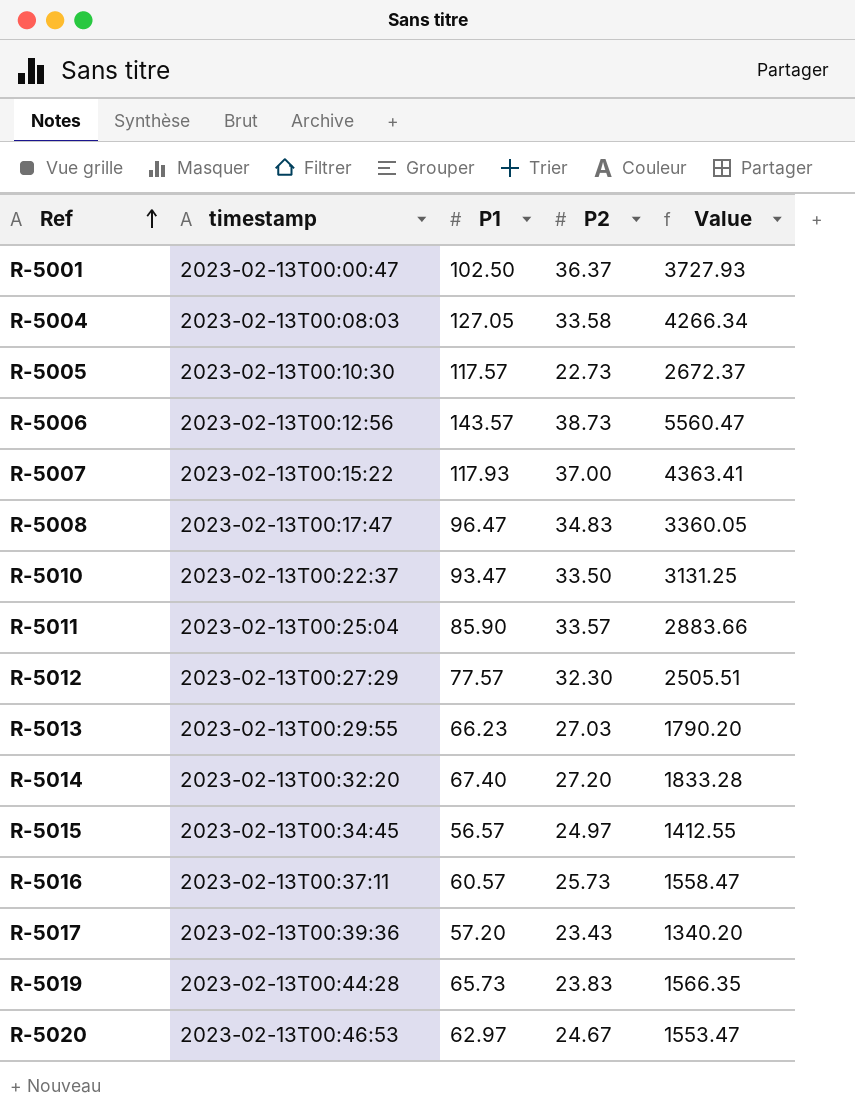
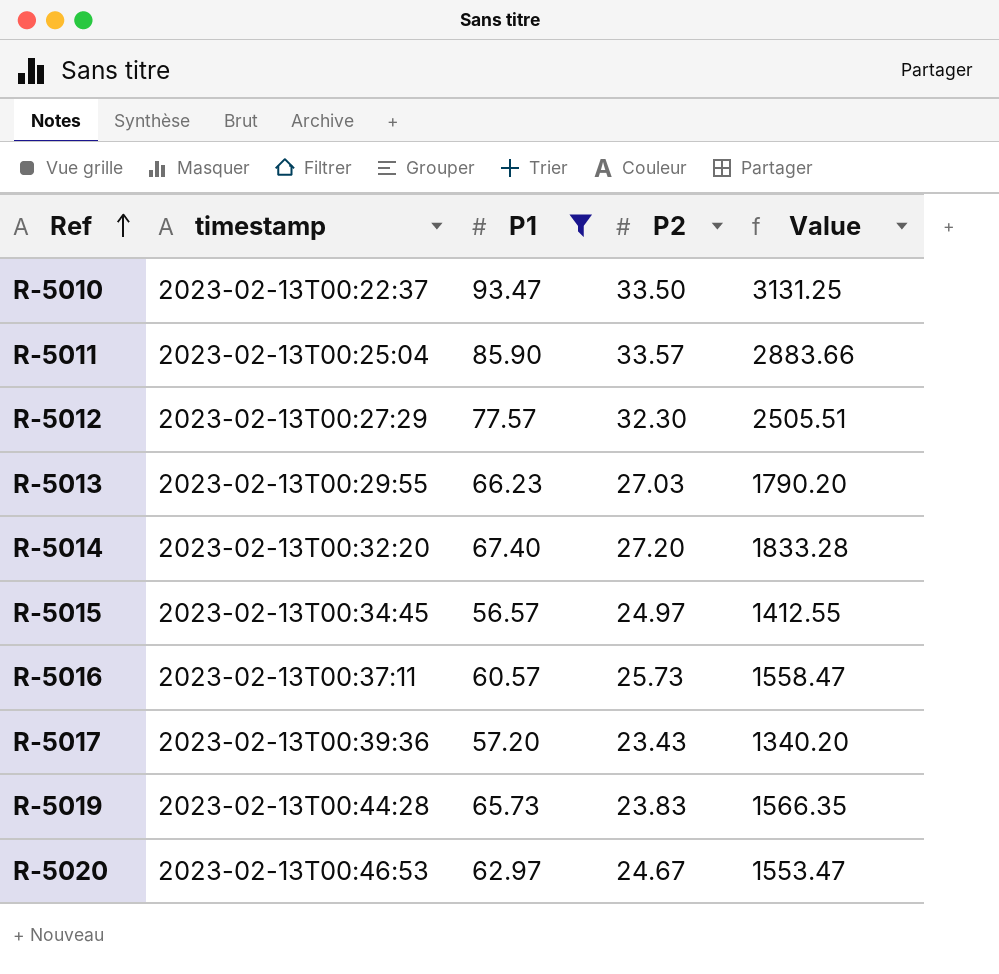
filter: none -> P1 <= 93.47

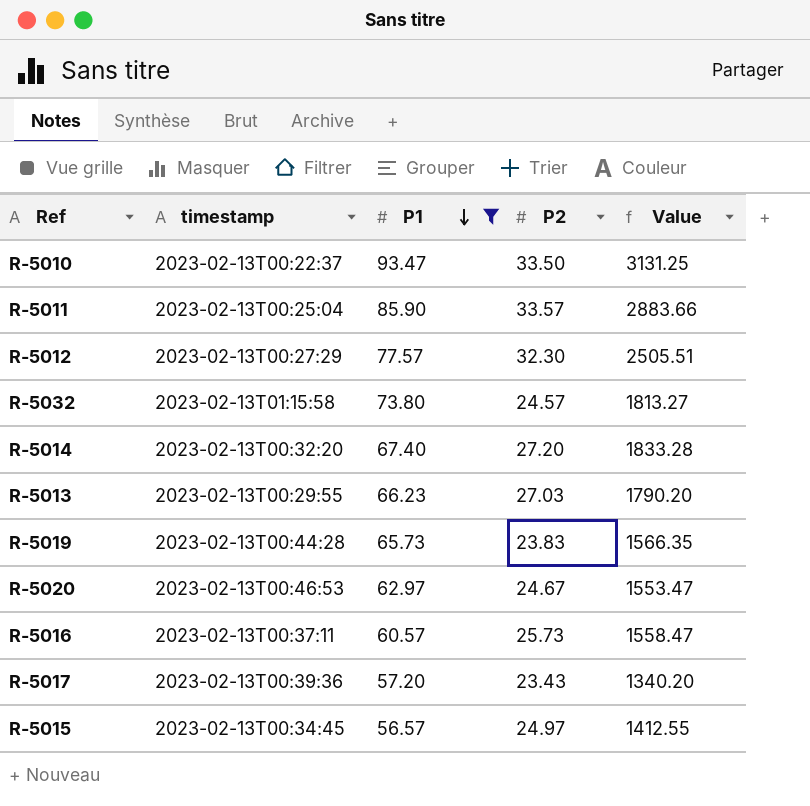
row order: Ref ascending -> P1 descending
row R-5032: none -> 2023-02-13T01:15:58 | 73.80 | 24.57 | 1813.27

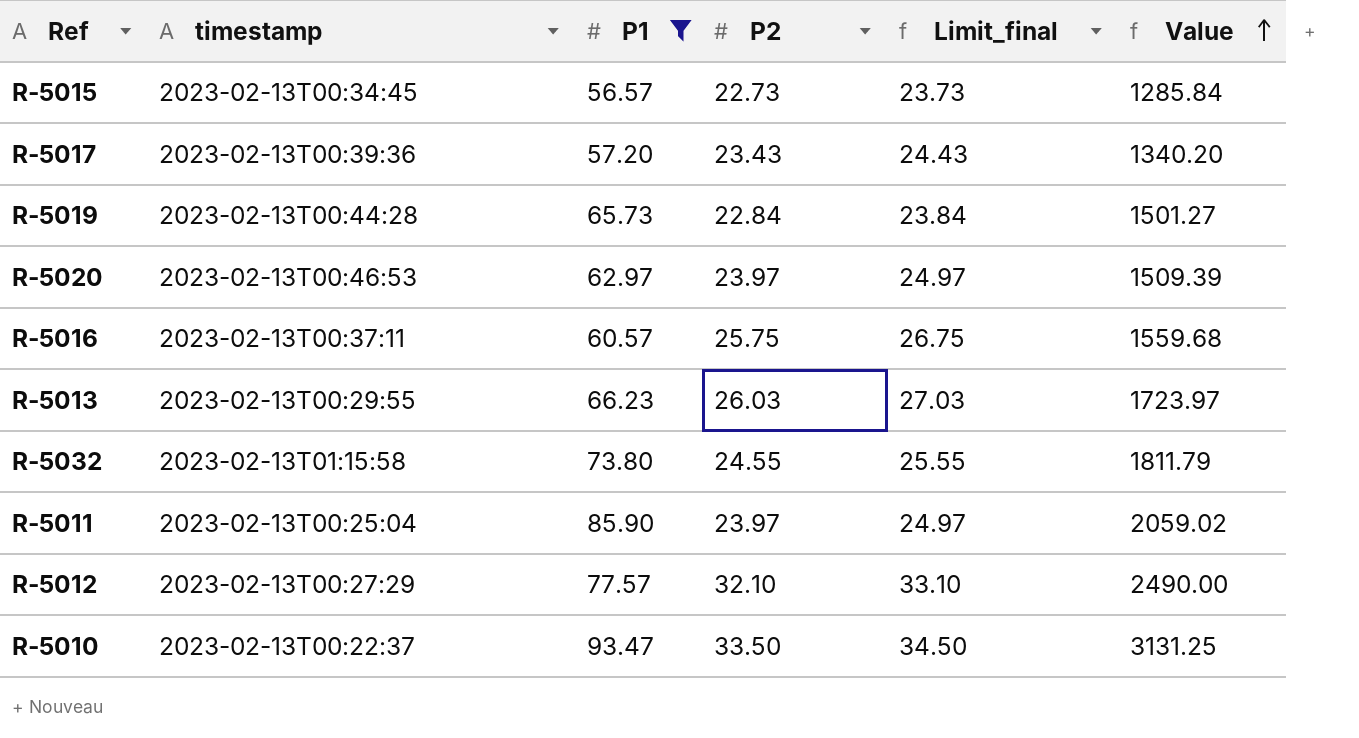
row order: P1 descending -> Value ascending
column Limit_final | formula: none -> [P2] + 1
row R-5014: 2023-02-13T00:32:20 | 67.40 | 27.20 | 1833.28 -> none
R-5015 | P2: 24.97 -> 22.73
R-5015 | Value: 1412.55 -> 1285.84
R-5019 | P2: 23.83 -> 22.84
R-5019 | Value: 1566.35 -> 1501.27
R-5020 | P2: 24.67 -> 23.97
R-5020 | Value: 1553.47 -> 1509.39
R-5016 | P2: 25.73 -> 25.75
R-5016 | Value: 1558.47 -> 1559.68
R-5013 | P2: 27.03 -> 26.03
R-5013 | Value: 1790.20 -> 1723.97
R-5032 | P2: 24.57 -> 24.55
R-5032 | Value: 1813.27 -> 1811.79
R-5011 | P2: 33.57 -> 23.97
R-5011 | Value: 2883.66 -> 2059.02
R-5012 | P2: 32.30 -> 32.10
R-5012 | Value: 2505.51 -> 2490.00

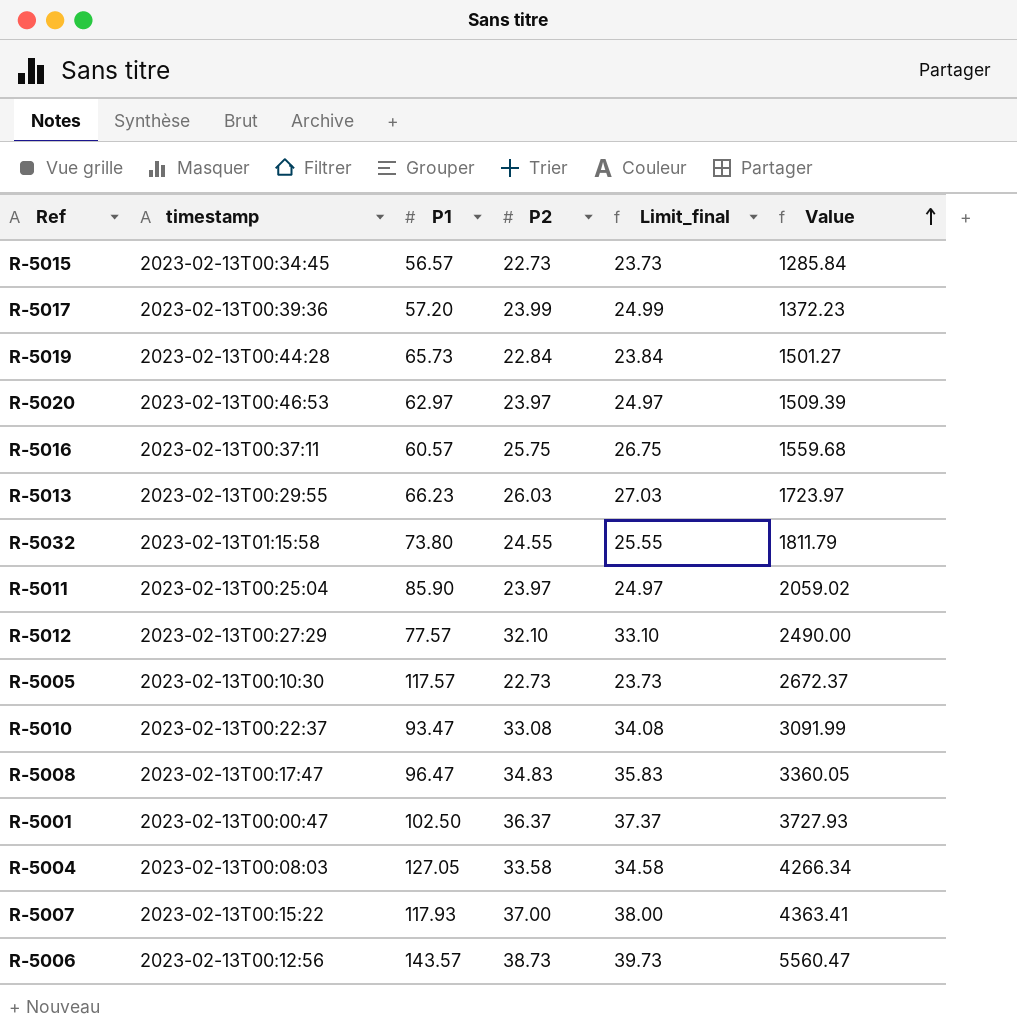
filter: P1 <= 93.47 -> none
R-5017 | P2: 23.43 -> 23.99
R-5017 | Limit_final: 24.43 -> 24.99
R-5017 | Value: 1340.20 -> 1372.23
R-5010 | P2: 33.50 -> 33.08
R-5010 | Limit_final: 34.50 -> 34.08
R-5010 | Value: 3131.25 -> 3091.99

